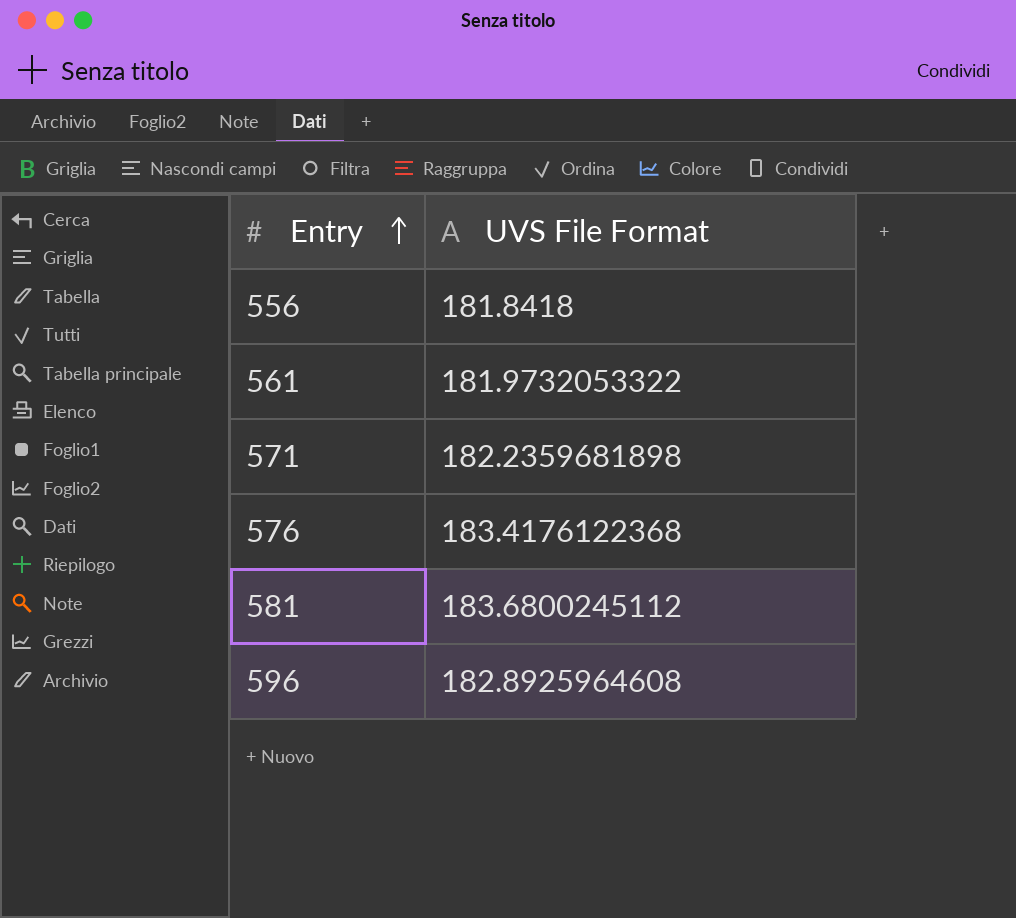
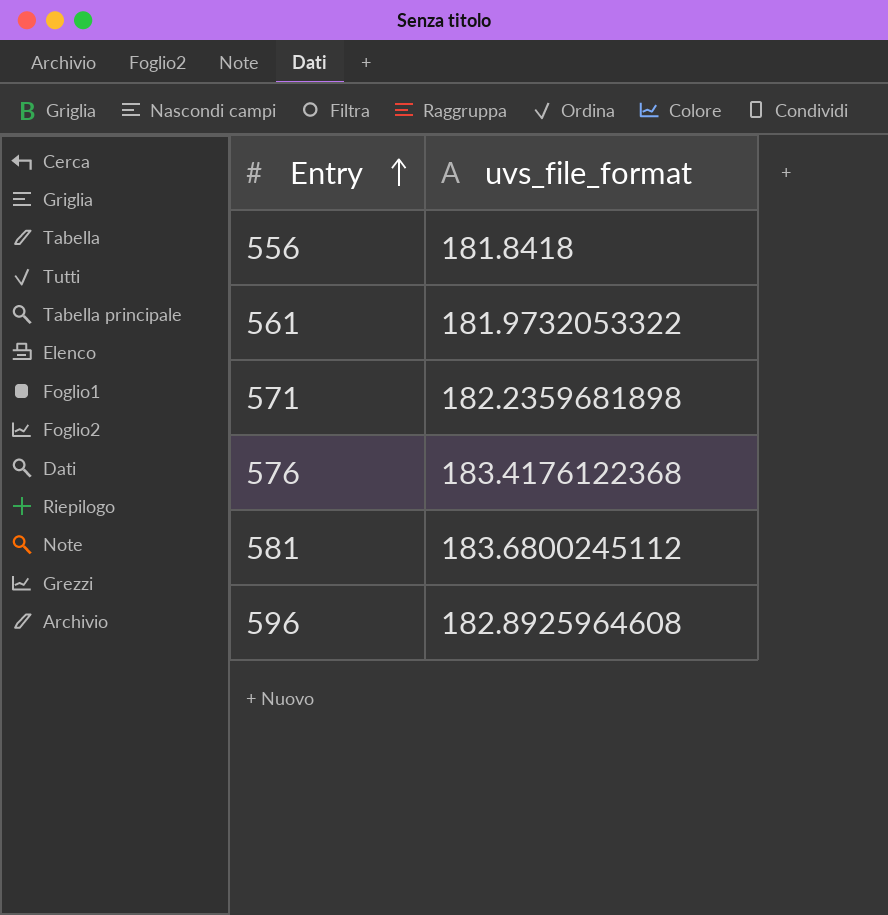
column name: UVS File Format -> uvs_file_format

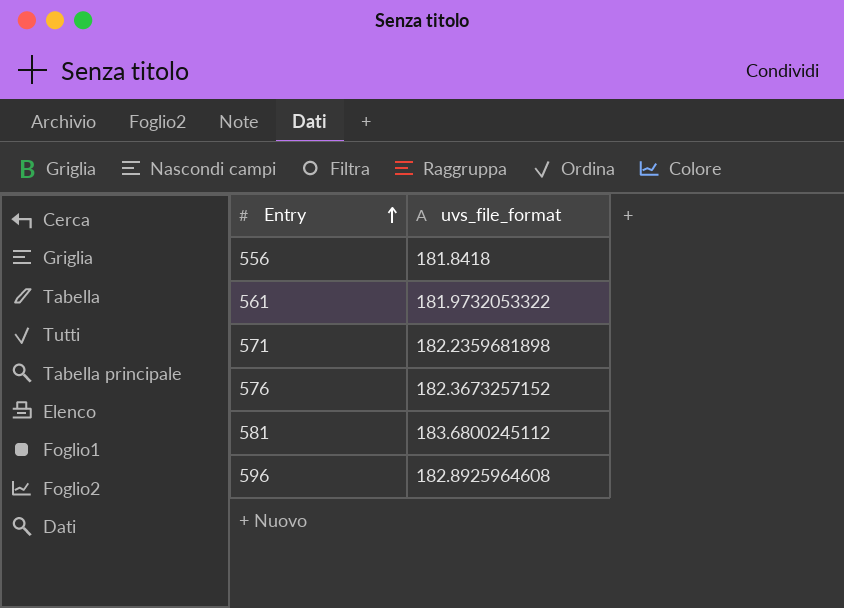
576 | uvs_file_format: 183.4176122368 -> 182.3673257152

